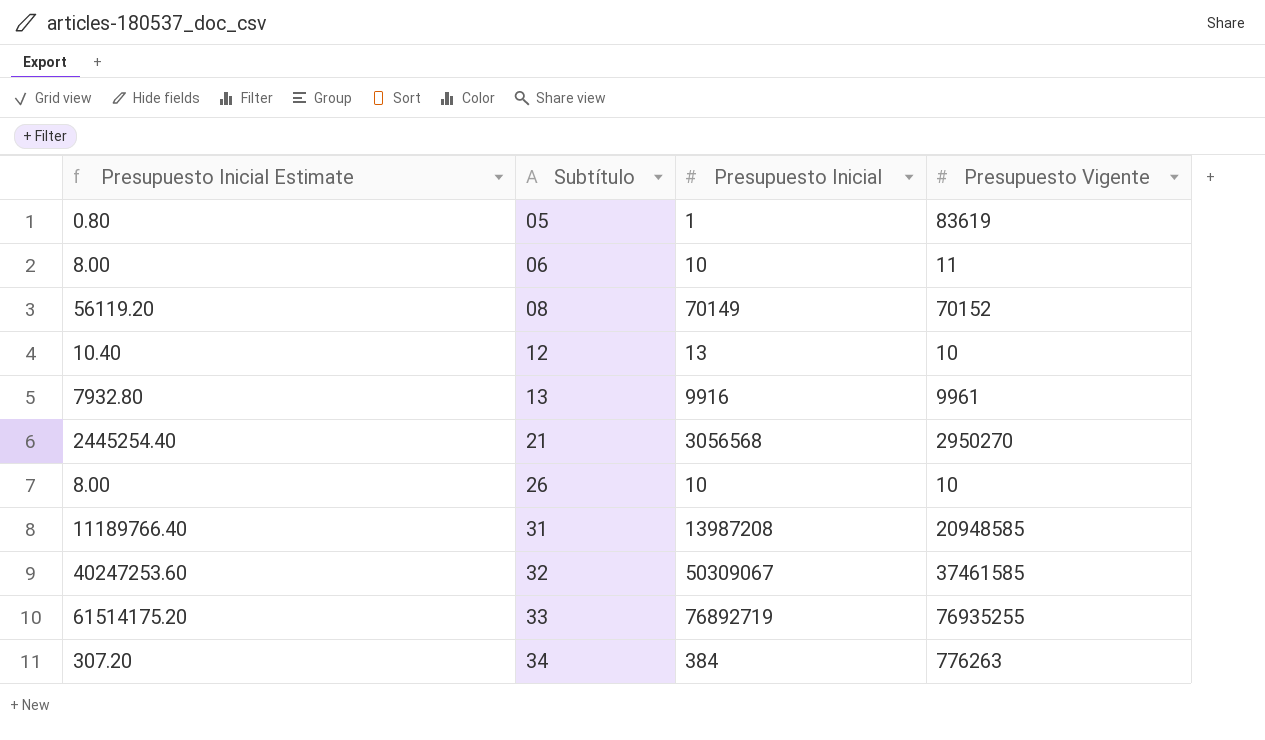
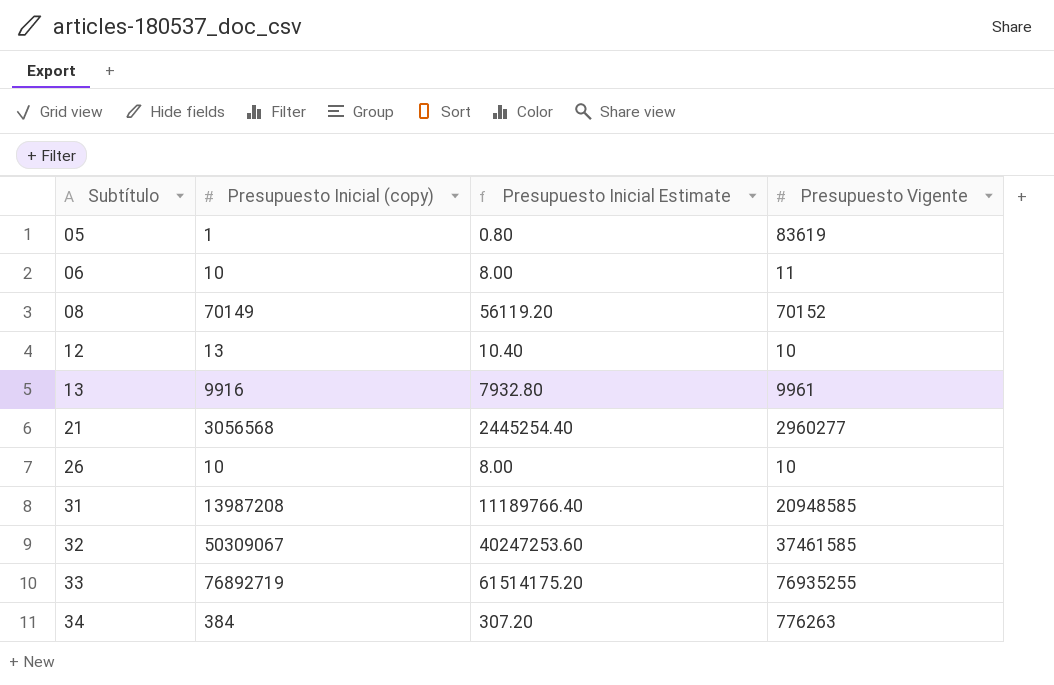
column name: Presupuesto Inicial -> Presupuesto Inicial (copy)
column Presupuesto Inicial Estimate | position: 1 -> 3
21 | Presupuesto Vigente: 2950270 -> 2960277

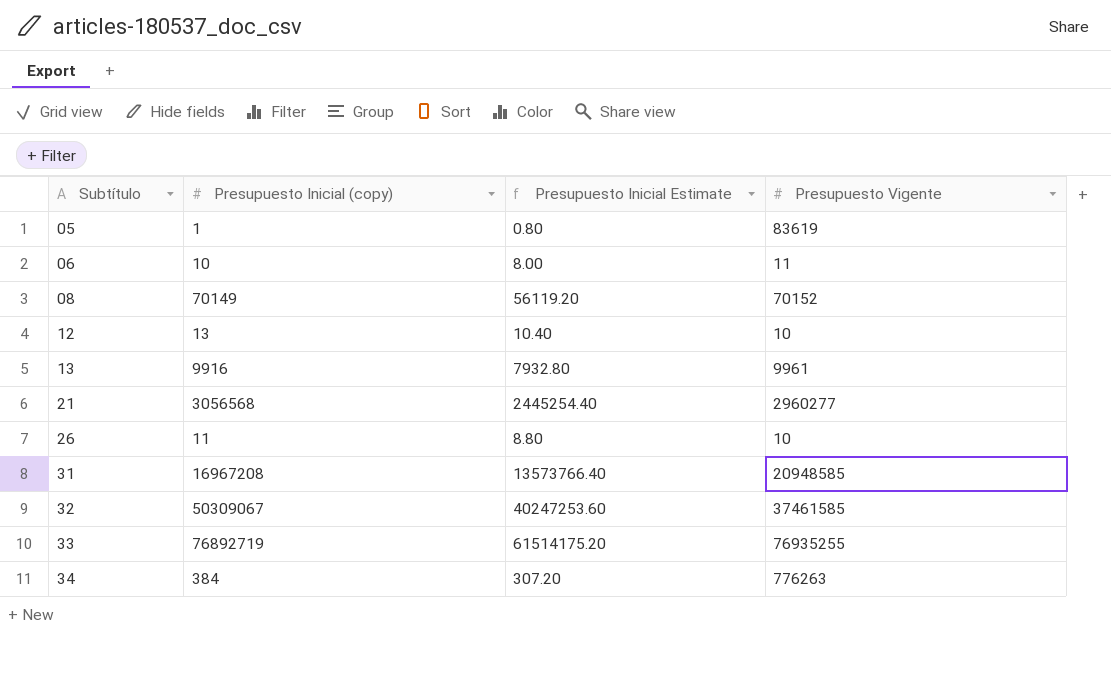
26 | Presupuesto Inicial (copy): 10 -> 11
26 | Presupuesto Inicial Estimate: 8.00 -> 8.80
31 | Presupuesto Inicial (copy): 13987208 -> 16967208
31 | Presupuesto Inicial Estimate: 11189766.40 -> 13573766.40

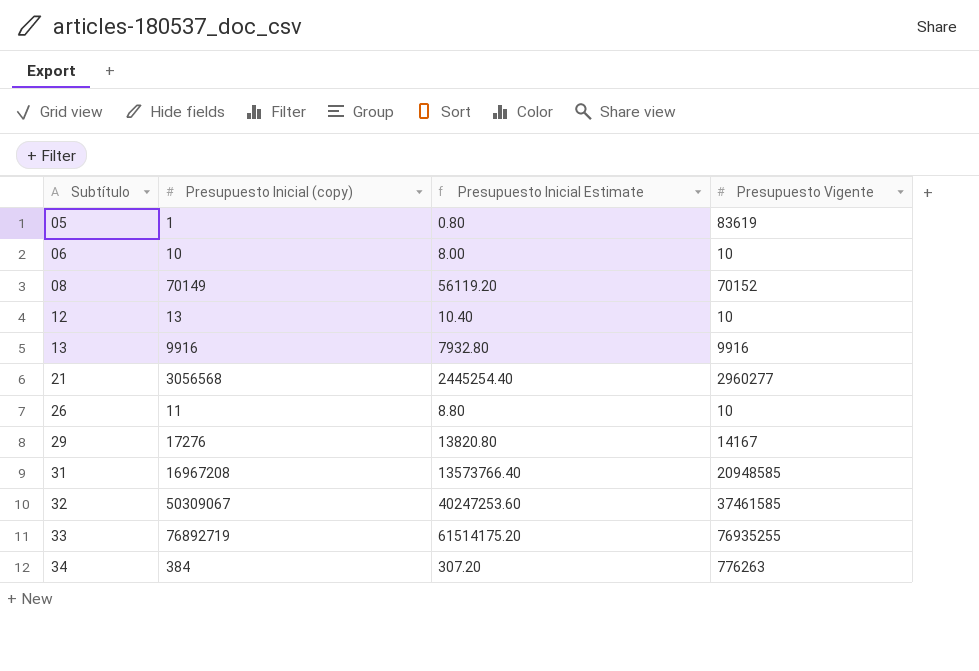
06 | Presupuesto Vigente: 11 -> 10
13 | Presupuesto Vigente: 9961 -> 9916
row 29: none -> 17276 | 13820.80 | 14167

